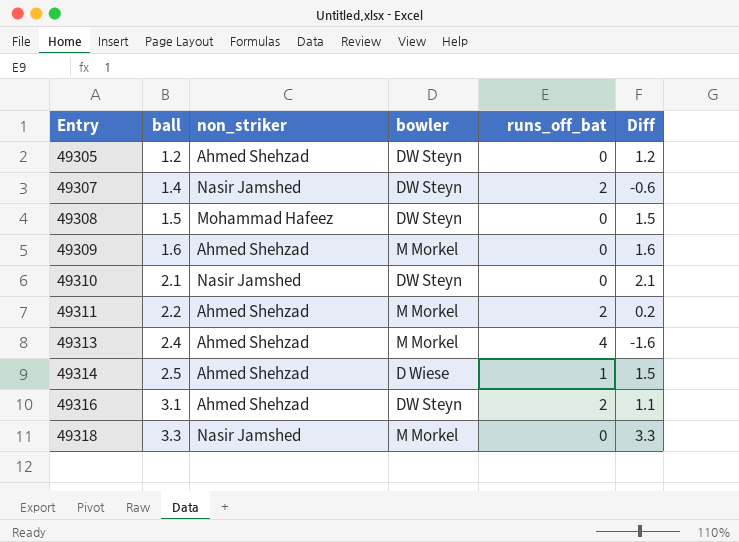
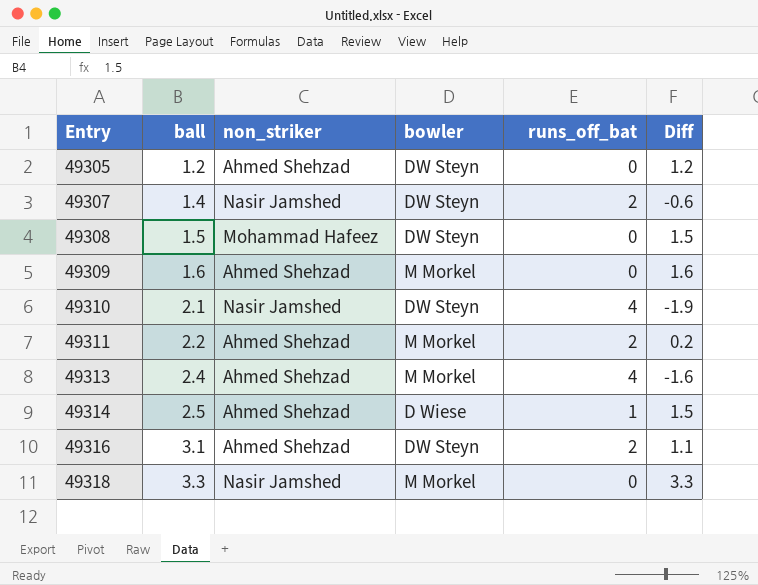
49310 | runs_off_bat: 0 -> 4
49310 | Diff: 2.1 -> -1.9

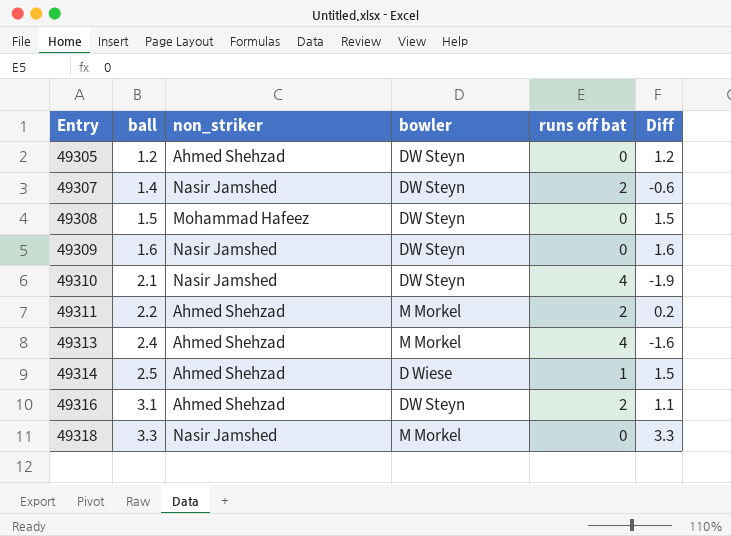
column name: runs_off_bat -> runs off bat
49309 | non_striker: Ahmed Shehzad -> Nasir Jamshed
49309 | bowler: M Morkel -> DW Steyn

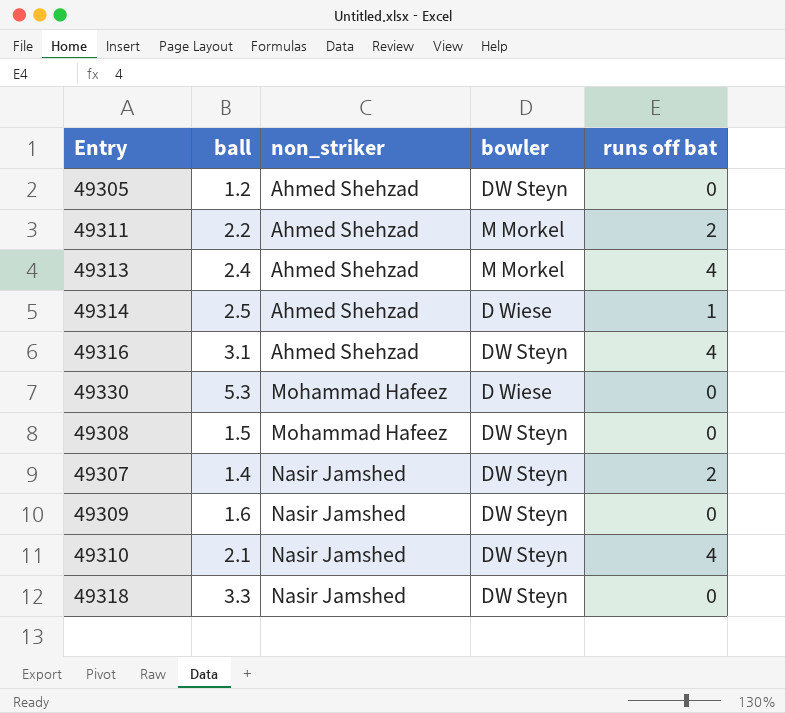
row order: Entry ascending -> non_striker ascending
column Diff | formula: [ball] - [runs off bat] -> none
49316 | runs off bat: 2 -> 4
row 49330: none -> 5.3 | Mohammad Hafeez | D Wiese | 0
49318 | bowler: M Morkel -> DW Steyn

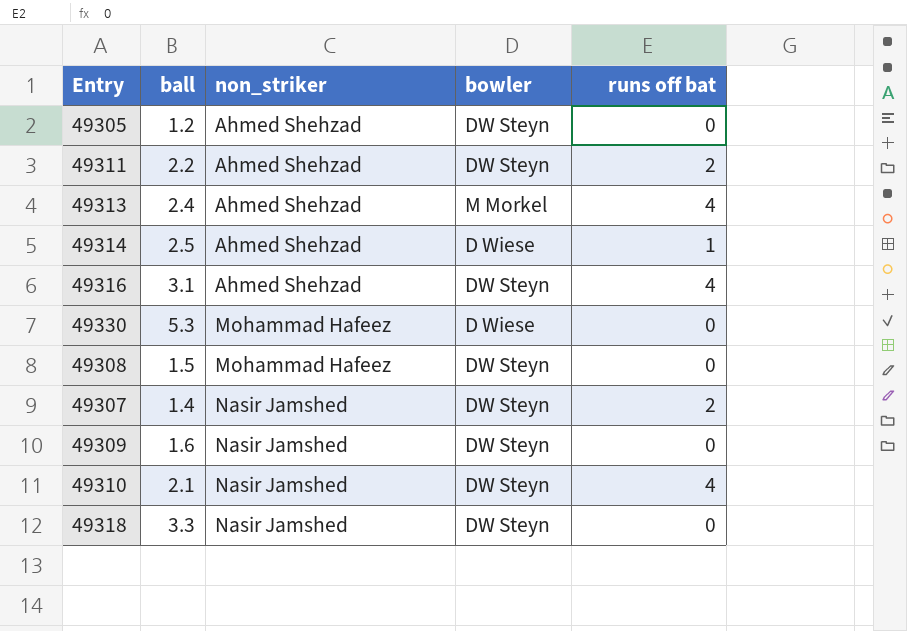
49311 | bowler: M Morkel -> DW Steyn

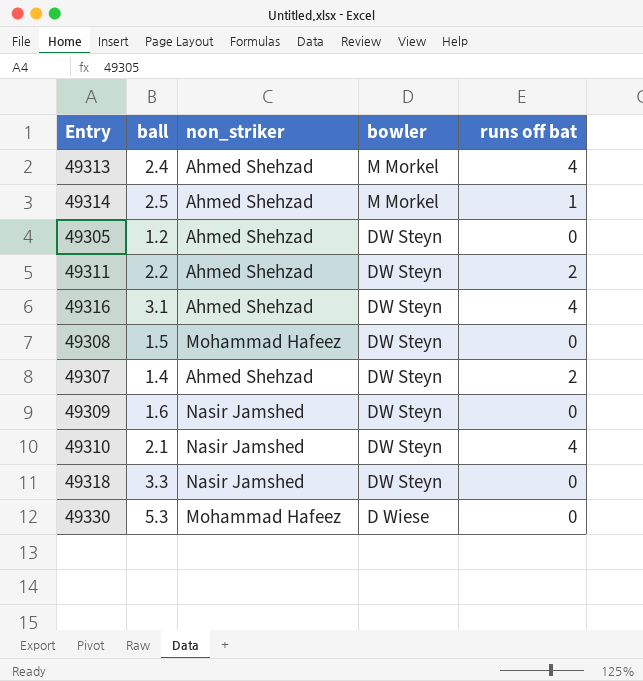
row order: non_striker ascending -> bowler descending
49314 | bowler: D Wiese -> M Morkel
49307 | non_striker: Nasir Jamshed -> Ahmed Shehzad

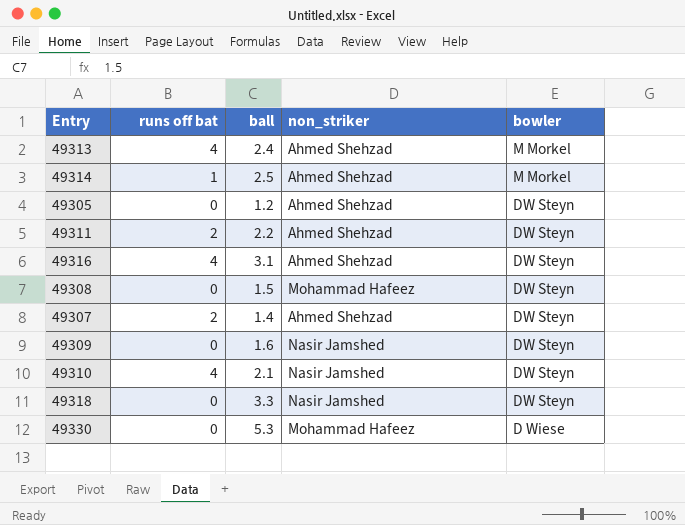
column runs off bat | position: 5 -> 2

